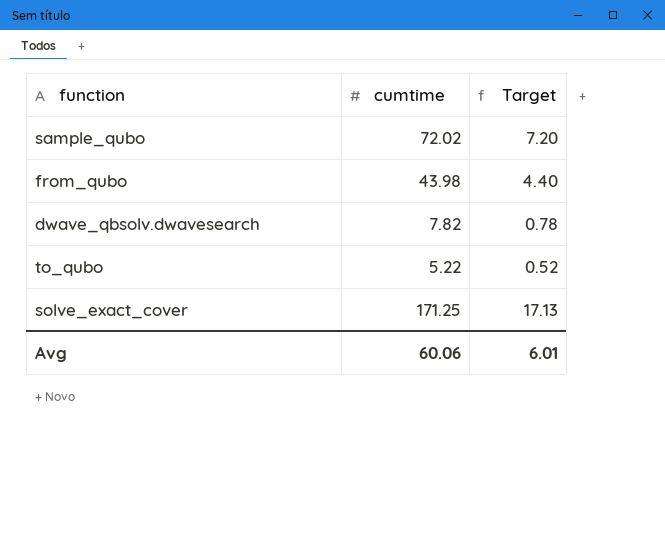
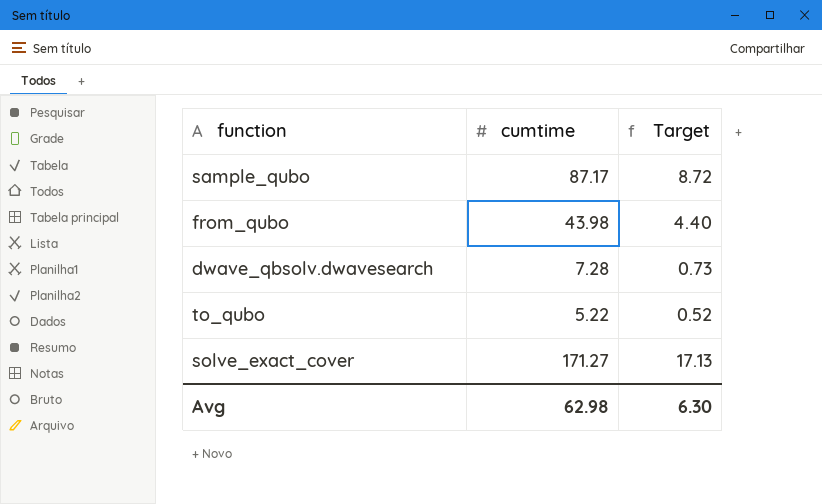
sample_qubo | cumtime: 72.02 -> 87.17
sample_qubo | Target: 7.20 -> 8.72
dwave_qbsolv.dwavesearch | cumtime: 7.82 -> 7.28
dwave_qbsolv.dwavesearch | Target: 0.78 -> 0.73
solve_exact_cover | cumtime: 171.25 -> 171.27
Avg | cumtime: 60.06 -> 62.98
Avg | Target: 6.01 -> 6.30

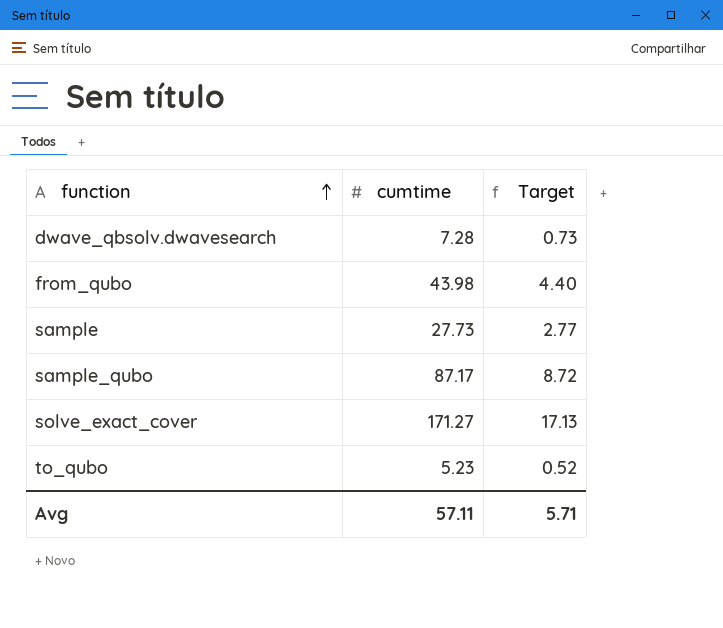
row order: none -> function ascending
row sample: none -> 27.73 | 2.77
to_qubo | cumtime: 5.22 -> 5.23
Avg | cumtime: 62.98 -> 57.11
Avg | Target: 6.30 -> 5.71

